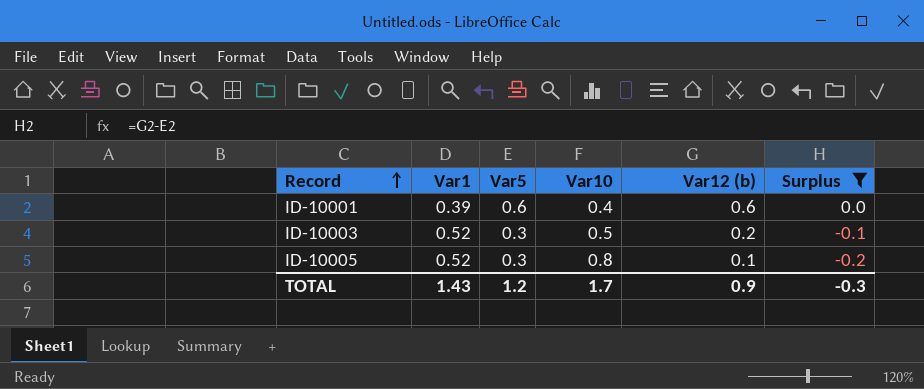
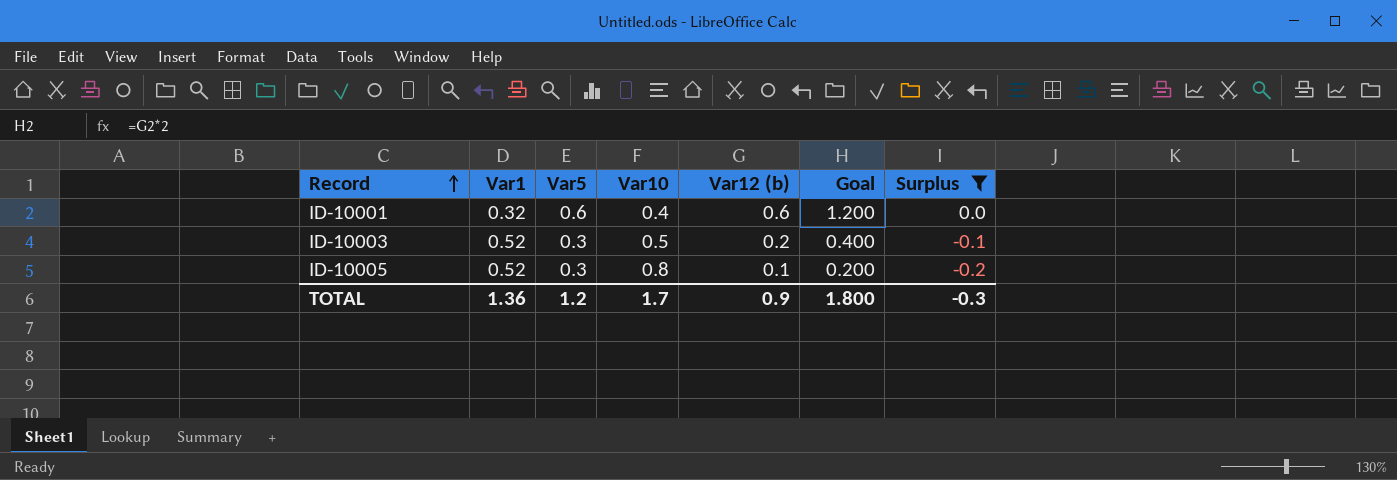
column Goal | formula: none -> [Var12 (b)] * 2
ID-10001 | Var1: 0.39 -> 0.32
TOTAL | Var1: 1.43 -> 1.36

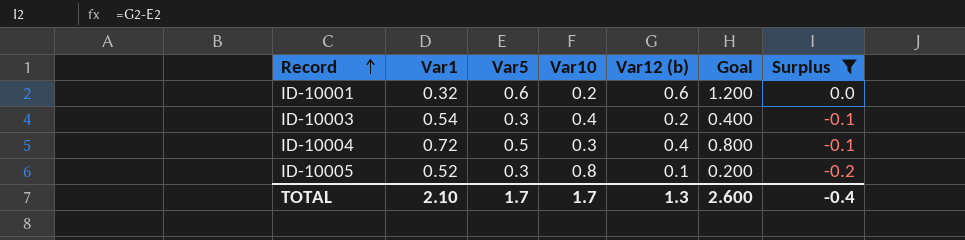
ID-10001 | Var10: 0.4 -> 0.2
ID-10003 | Var1: 0.52 -> 0.54
ID-10003 | Var10: 0.5 -> 0.4
row ID-10004: none -> 0.72 | 0.5 | 0.3 | 0.4 | 0.800 | -0.1
TOTAL | Var1: 1.36 -> 2.10
TOTAL | Var5: 1.2 -> 1.7
TOTAL | Var12 (b): 0.9 -> 1.3
TOTAL | Goal: 1.800 -> 2.600
TOTAL | Surplus: -0.3 -> -0.4

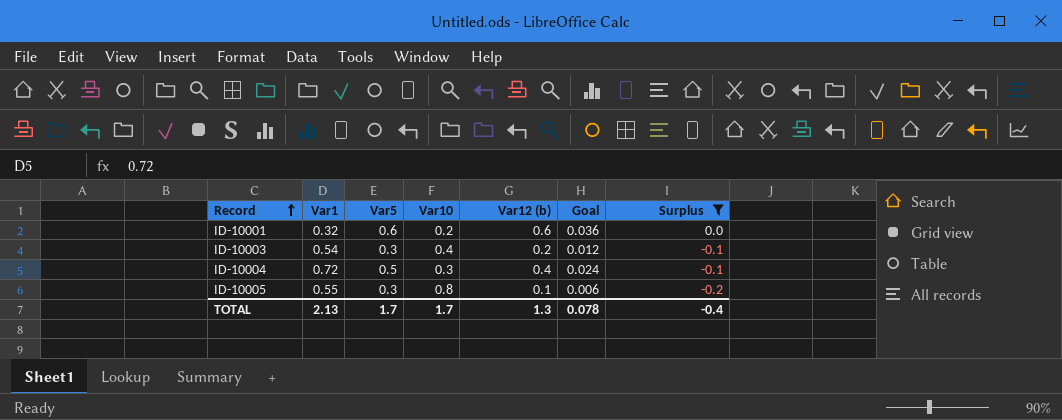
column Goal | formula: [Var12 (b)] * 2 -> [Var12 (b)] * 0.06
ID-10005 | Var1: 0.52 -> 0.55
TOTAL | Var1: 2.10 -> 2.13
TOTAL | Goal: 2.600 -> 0.078

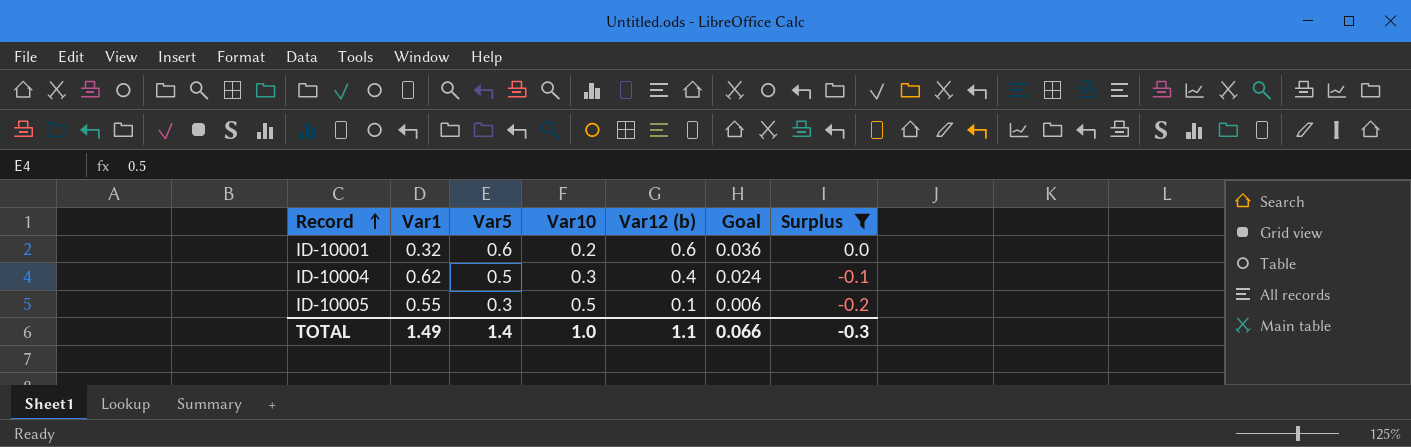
row ID-10003: 0.54 | 0.3 | 0.4 | 0.2 | 0.012 | -0.1 -> none
ID-10004 | Var1: 0.72 -> 0.62
ID-10005 | Var10: 0.8 -> 0.5
TOTAL | Var1: 2.13 -> 1.49
TOTAL | Var5: 1.7 -> 1.4
TOTAL | Var10: 1.7 -> 1.0
TOTAL | Var12 (b): 1.3 -> 1.1
TOTAL | Goal: 0.078 -> 0.066
TOTAL | Surplus: -0.4 -> -0.3

